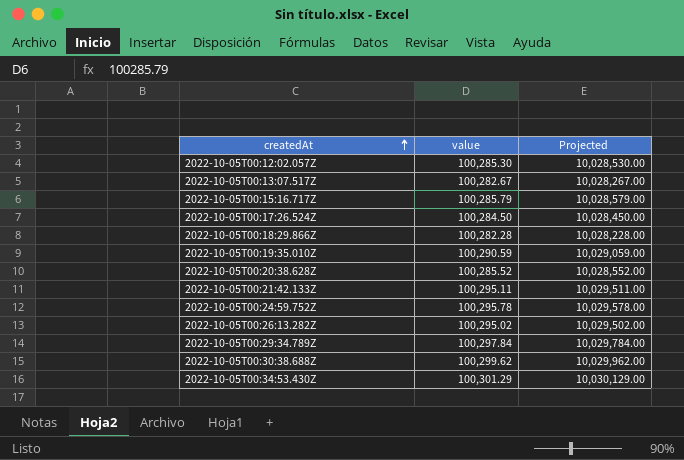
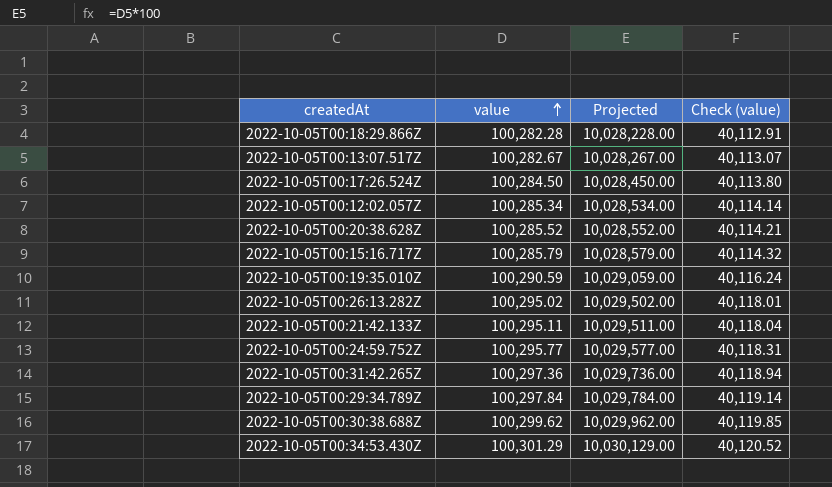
row order: createdAt ascending -> value ascending
column Check (value) | formula: none -> [value] * 0.4
2022-10-05T00:12:02.057Z | value: 100,285.30 -> 100,285.34
2022-10-05T00:12:02.057Z | Projected: 10,028,530.00 -> 10,028,534.00
2022-10-05T00:24:59.752Z | value: 100,295.78 -> 100,295.77
2022-10-05T00:24:59.752Z | Projected: 10,029,578.00 -> 10,029,577.00
row 2022-10-05T00:31:42.265Z: none -> 100,297.36 | 10,029,736.00 | 40,118.94

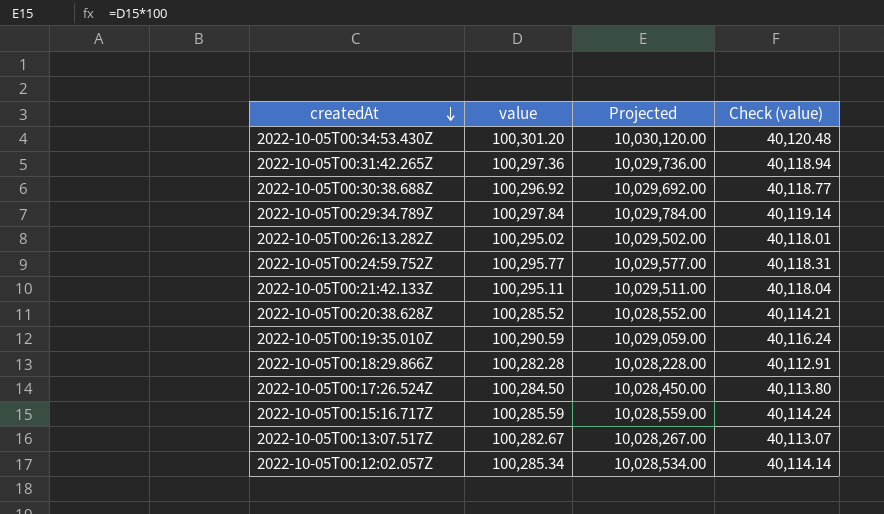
row order: value ascending -> createdAt descending
2022-10-05T00:34:53.430Z | value: 100,301.29 -> 100,301.20
2022-10-05T00:34:53.430Z | Projected: 10,030,129.00 -> 10,030,120.00
2022-10-05T00:34:53.430Z | Check (value): 40,120.52 -> 40,120.48
2022-10-05T00:30:38.688Z | value: 100,299.62 -> 100,296.92
2022-10-05T00:30:38.688Z | Projected: 10,029,962.00 -> 10,029,692.00
2022-10-05T00:30:38.688Z | Check (value): 40,119.85 -> 40,118.77
2022-10-05T00:15:16.717Z | value: 100,285.79 -> 100,285.59
2022-10-05T00:15:16.717Z | Projected: 10,028,579.00 -> 10,028,559.00
2022-10-05T00:15:16.717Z | Check (value): 40,114.32 -> 40,114.24

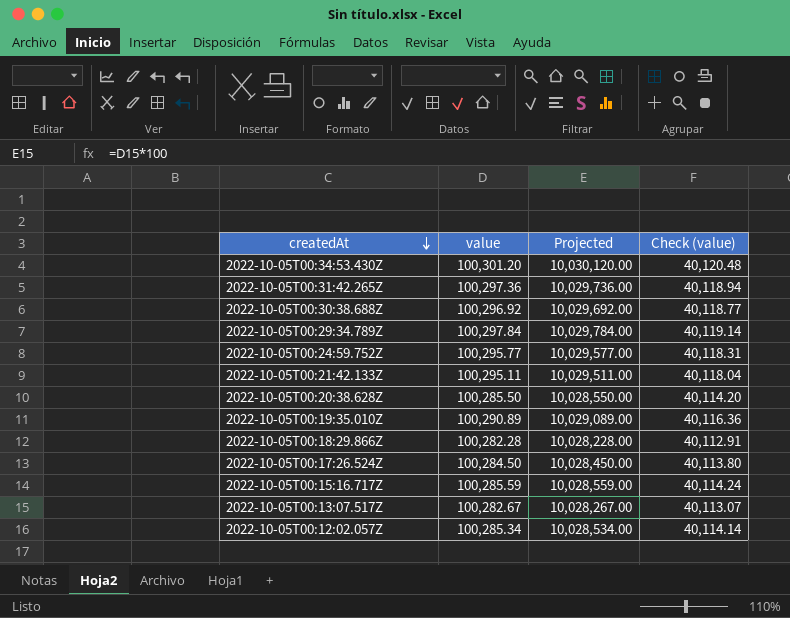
row 2022-10-05T00:26:13.282Z: 100,295.02 | 10,029,502.00 | 40,118.01 -> none
2022-10-05T00:20:38.628Z | value: 100,285.52 -> 100,285.50
2022-10-05T00:20:38.628Z | Projected: 10,028,552.00 -> 10,028,550.00
2022-10-05T00:20:38.628Z | Check (value): 40,114.21 -> 40,114.20
2022-10-05T00:19:35.010Z | value: 100,290.59 -> 100,290.89
2022-10-05T00:19:35.010Z | Projected: 10,029,059.00 -> 10,029,089.00
2022-10-05T00:19:35.010Z | Check (value): 40,116.24 -> 40,116.36

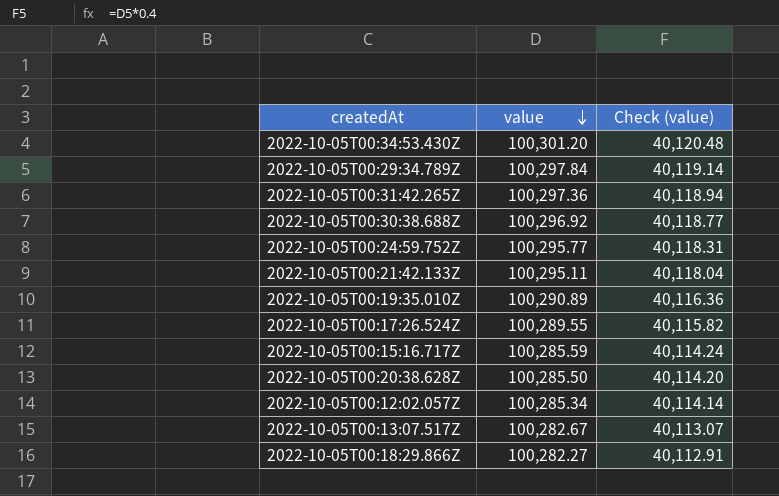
row order: createdAt descending -> value descending
column Projected | formula: [value] * 100 -> none
2022-10-05T00:17:26.524Z | value: 100,284.50 -> 100,289.55
2022-10-05T00:17:26.524Z | Check (value): 40,113.80 -> 40,115.82
2022-10-05T00:18:29.866Z | value: 100,282.28 -> 100,282.27

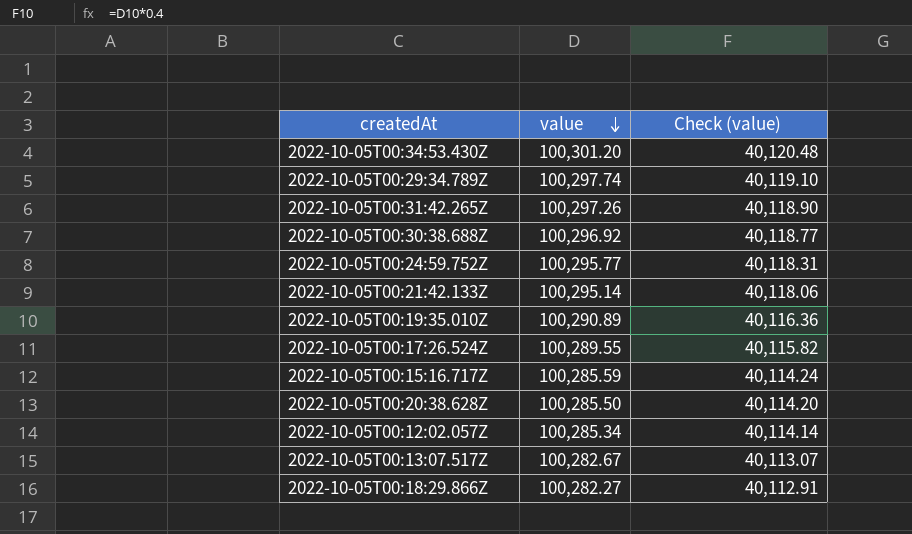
2022-10-05T00:29:34.789Z | value: 100,297.84 -> 100,297.74
2022-10-05T00:29:34.789Z | Check (value): 40,119.14 -> 40,119.10
2022-10-05T00:31:42.265Z | value: 100,297.36 -> 100,297.26
2022-10-05T00:31:42.265Z | Check (value): 40,118.94 -> 40,118.90
2022-10-05T00:21:42.133Z | value: 100,295.11 -> 100,295.14
2022-10-05T00:21:42.133Z | Check (value): 40,118.04 -> 40,118.06

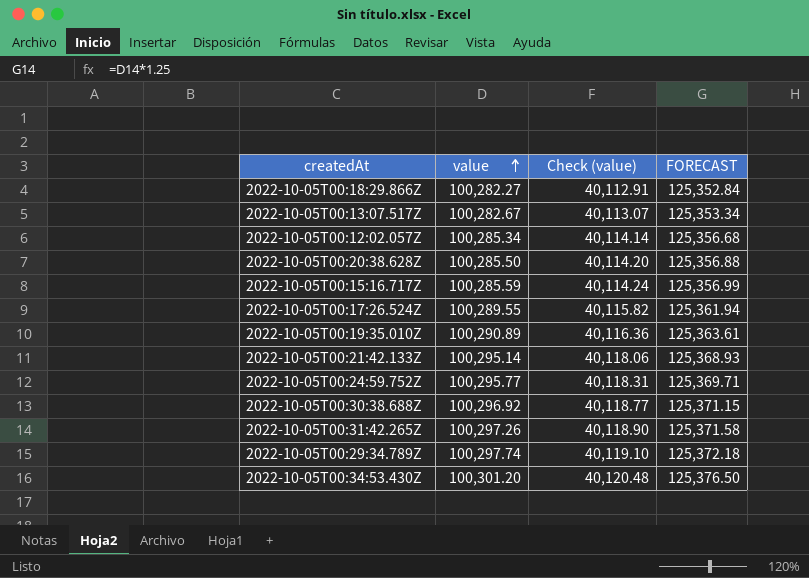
row order: value descending -> value ascending
column FORECAST | formula: none -> [value] * 1.25

